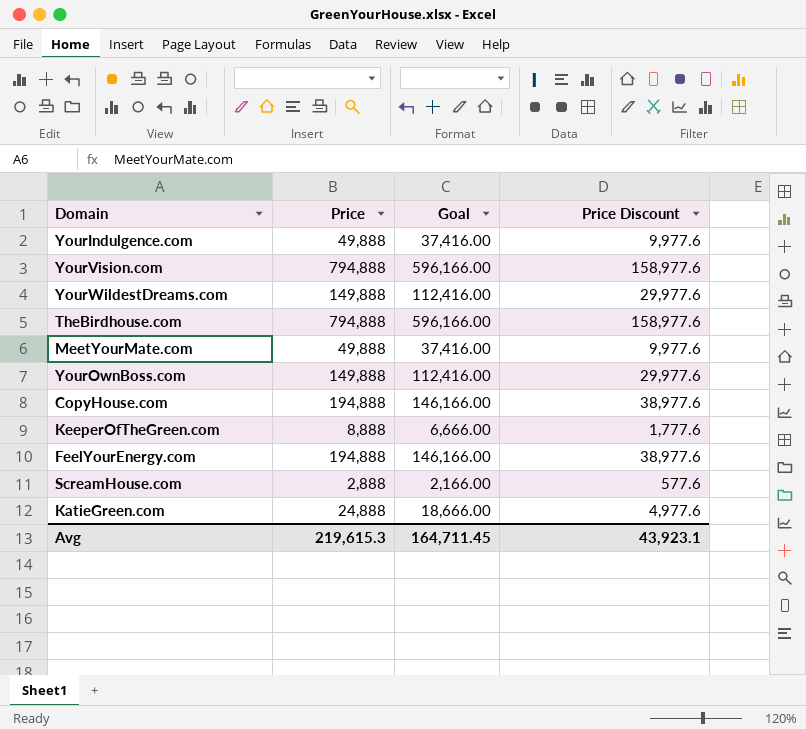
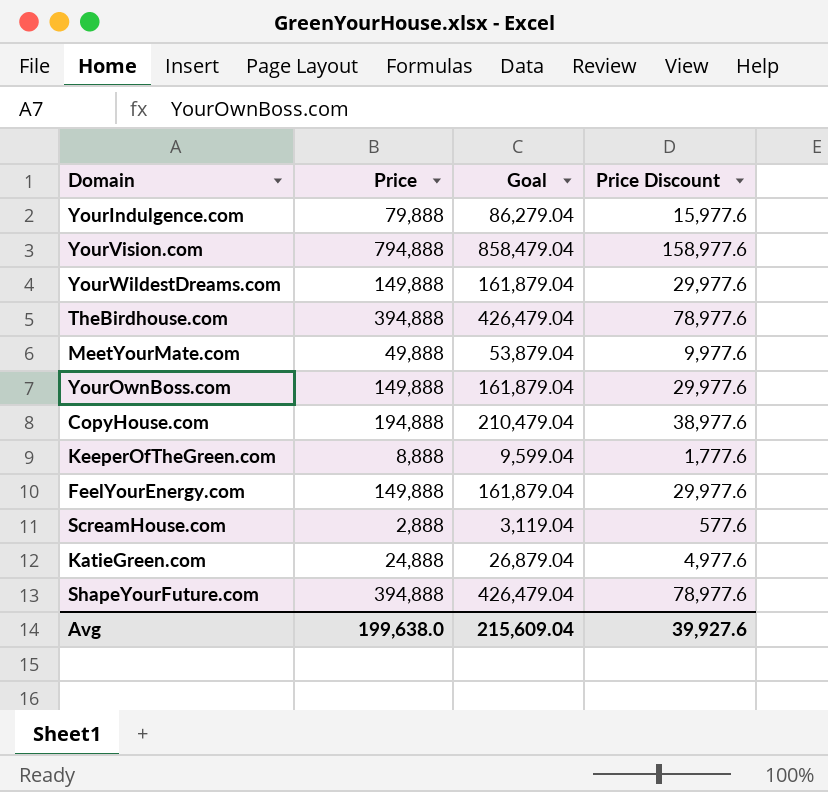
column Goal | formula: [Price] * 0.75 -> [Price] * 1.08
YourIndulgence.com | Price: 49,888 -> 79,888
YourIndulgence.com | Price Discount: 9,977.6 -> 15,977.6
TheBirdhouse.com | Price: 794,888 -> 394,888
TheBirdhouse.com | Price Discount: 158,977.6 -> 78,977.6
FeelYourEnergy.com | Price: 194,888 -> 149,888
FeelYourEnergy.com | Price Discount: 38,977.6 -> 29,977.6
row ShapeYourFuture.com: none -> 394,888 | 426,479.04 | 78,977.6
Avg | Price: 219,615.3 -> 199,638.0
Avg | Goal: 164,711.45 -> 215,609.04
Avg | Price Discount: 43,923.1 -> 39,927.6

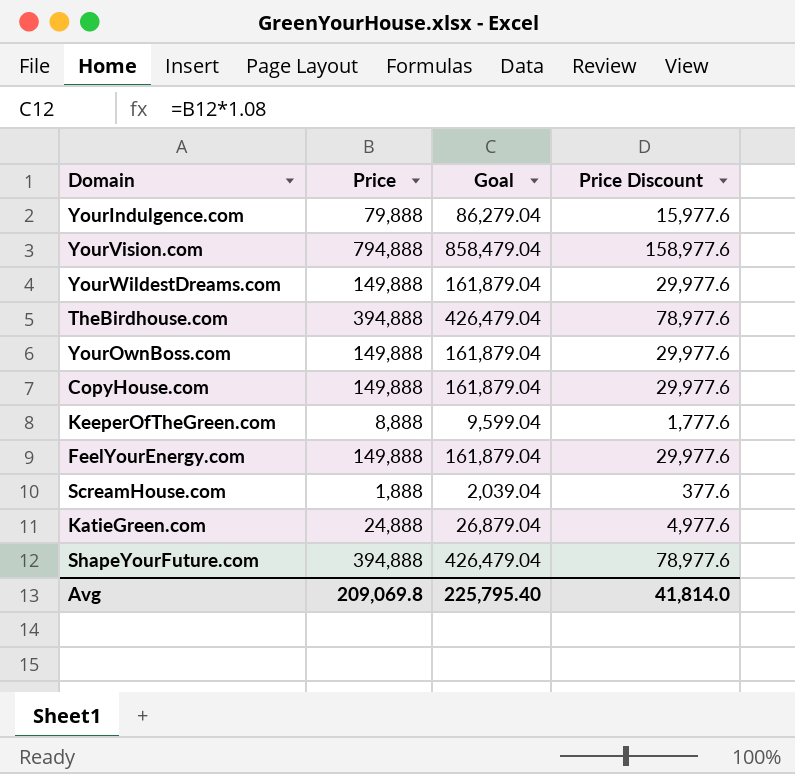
row MeetYourMate.com: 49,888 | 53,879.04 | 9,977.6 -> none
CopyHouse.com | Price: 194,888 -> 149,888
CopyHouse.com | Goal: 210,479.04 -> 161,879.04
CopyHouse.com | Price Discount: 38,977.6 -> 29,977.6
ScreamHouse.com | Price: 2,888 -> 1,888
ScreamHouse.com | Goal: 3,119.04 -> 2,039.04
ScreamHouse.com | Price Discount: 577.6 -> 377.6
Avg | Price: 199,638.0 -> 209,069.8
Avg | Goal: 215,609.04 -> 225,795.40
Avg | Price Discount: 39,927.6 -> 41,814.0

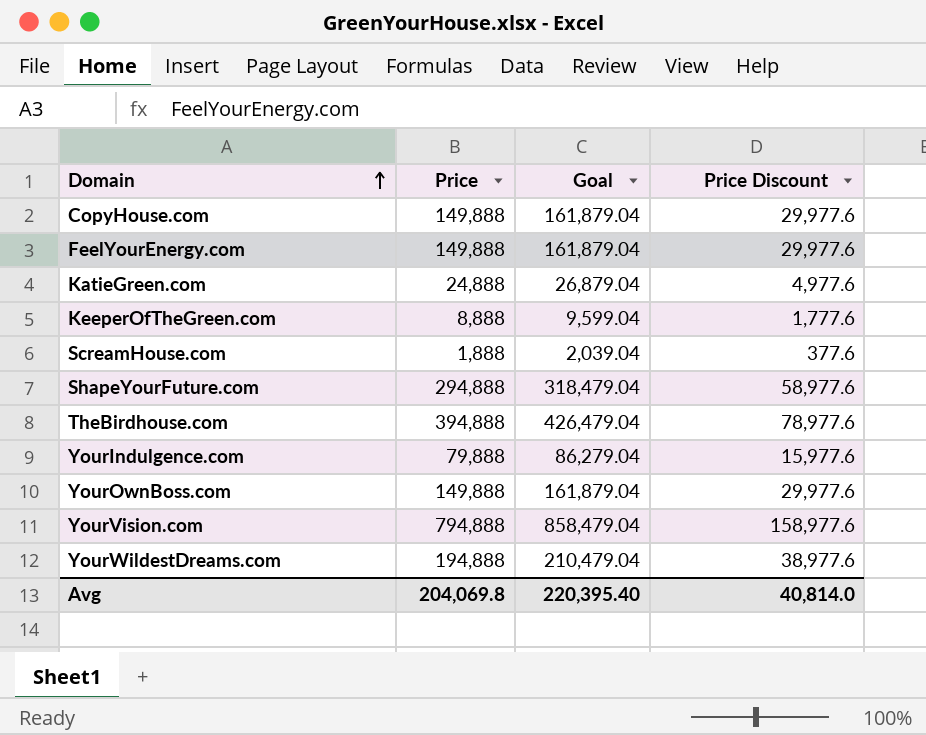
row order: none -> Domain ascending
ShapeYourFuture.com | Price: 394,888 -> 294,888
ShapeYourFuture.com | Goal: 426,479.04 -> 318,479.04
ShapeYourFuture.com | Price Discount: 78,977.6 -> 58,977.6
YourWildestDreams.com | Price: 149,888 -> 194,888
YourWildestDreams.com | Goal: 161,879.04 -> 210,479.04
YourWildestDreams.com | Price Discount: 29,977.6 -> 38,977.6
Avg | Price: 209,069.8 -> 204,069.8
Avg | Goal: 225,795.40 -> 220,395.40
Avg | Price Discount: 41,814.0 -> 40,814.0

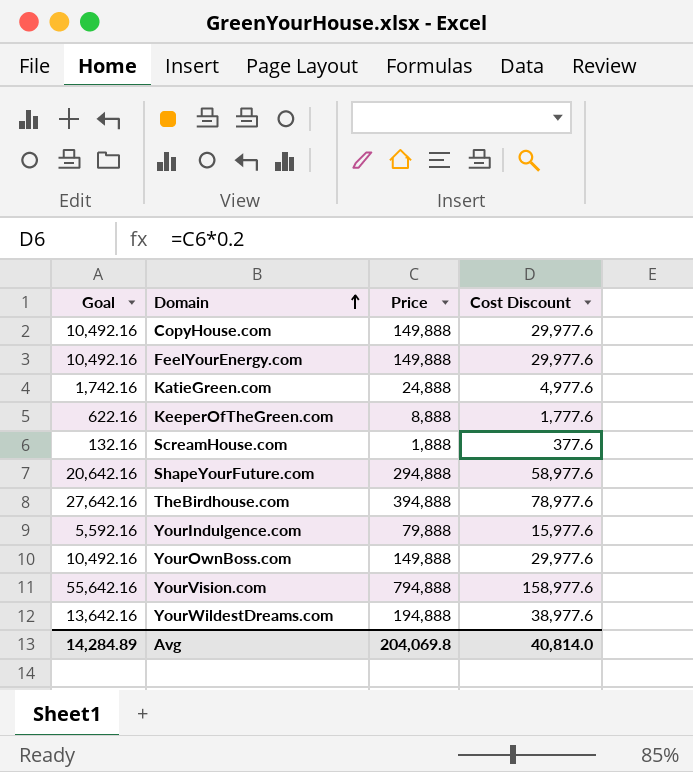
column Goal | formula: [Price] * 1.08 -> [Price] * 0.07
column Goal | position: 3 -> 1
column name: Price Discount -> Cost Discount
Avg | Goal: 220,395.40 -> 14,284.89

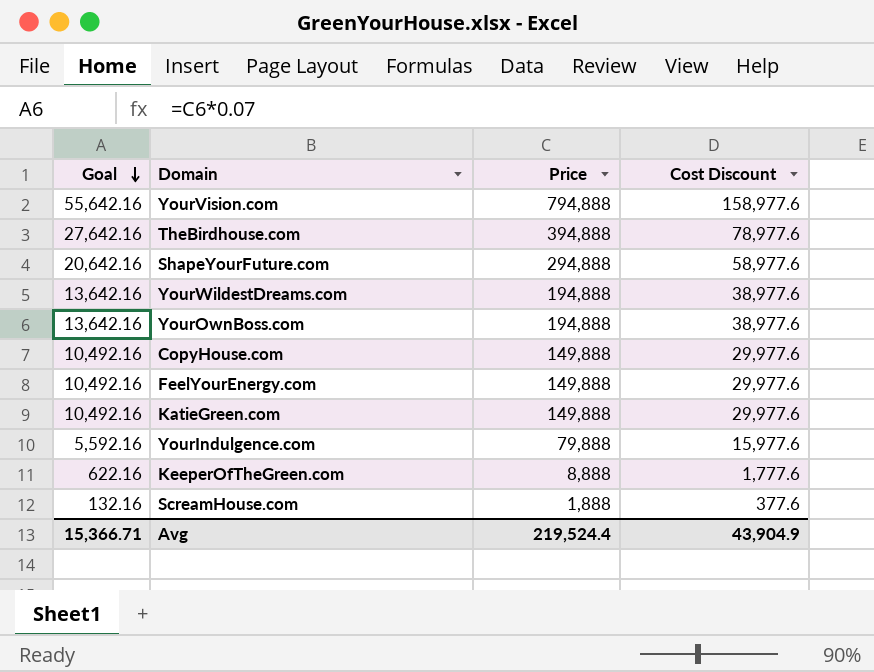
row order: Domain ascending -> Goal descending
YourOwnBoss.com | Goal: 10,492.16 -> 13,642.16
YourOwnBoss.com | Price: 149,888 -> 194,888
YourOwnBoss.com | Cost Discount: 29,977.6 -> 38,977.6
KatieGreen.com | Goal: 1,742.16 -> 10,492.16
KatieGreen.com | Price: 24,888 -> 149,888
KatieGreen.com | Cost Discount: 4,977.6 -> 29,977.6
Avg | Goal: 14,284.89 -> 15,366.71
Avg | Price: 204,069.8 -> 219,524.4
Avg | Cost Discount: 40,814.0 -> 43,904.9

